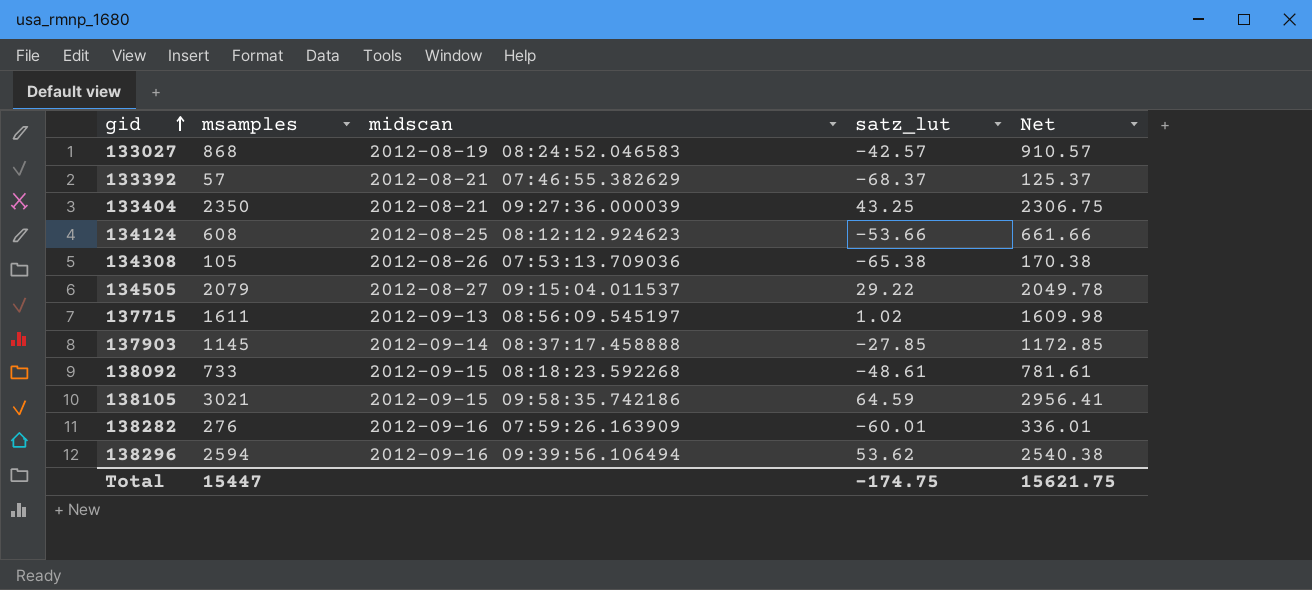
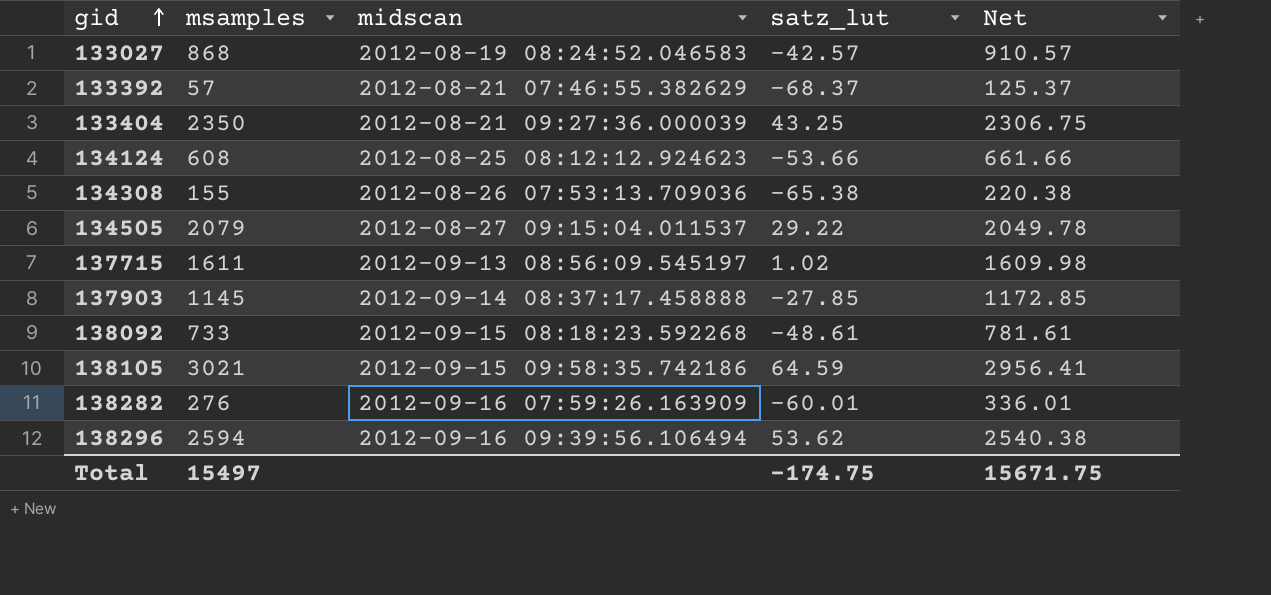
134308 | msamples: 105 -> 155
134308 | Net: 170.38 -> 220.38
Total | msamples: 15447 -> 15497
Total | Net: 15621.75 -> 15671.75

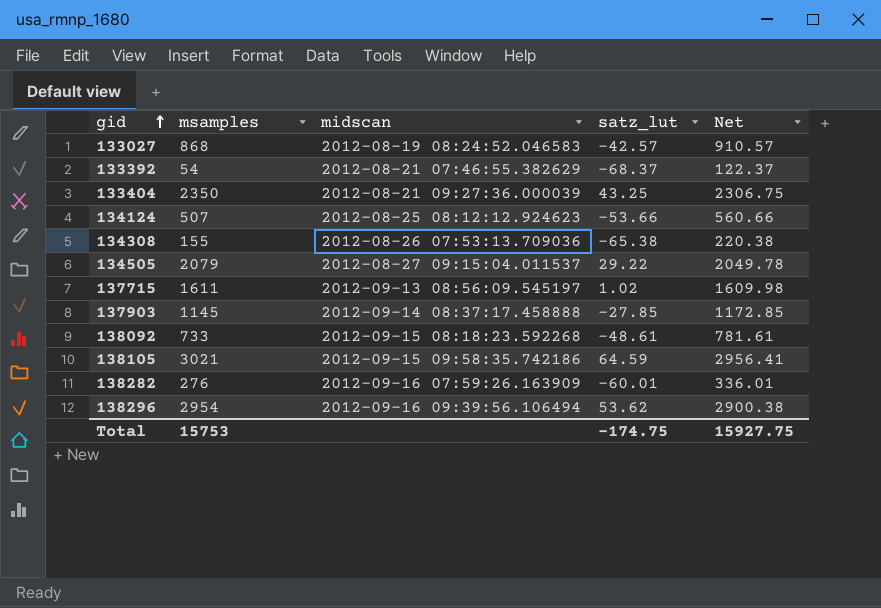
133392 | msamples: 57 -> 54
133392 | Net: 125.37 -> 122.37
134124 | msamples: 608 -> 507
134124 | Net: 661.66 -> 560.66
138296 | msamples: 2594 -> 2954
138296 | Net: 2540.38 -> 2900.38
Total | msamples: 15497 -> 15753
Total | Net: 15671.75 -> 15927.75

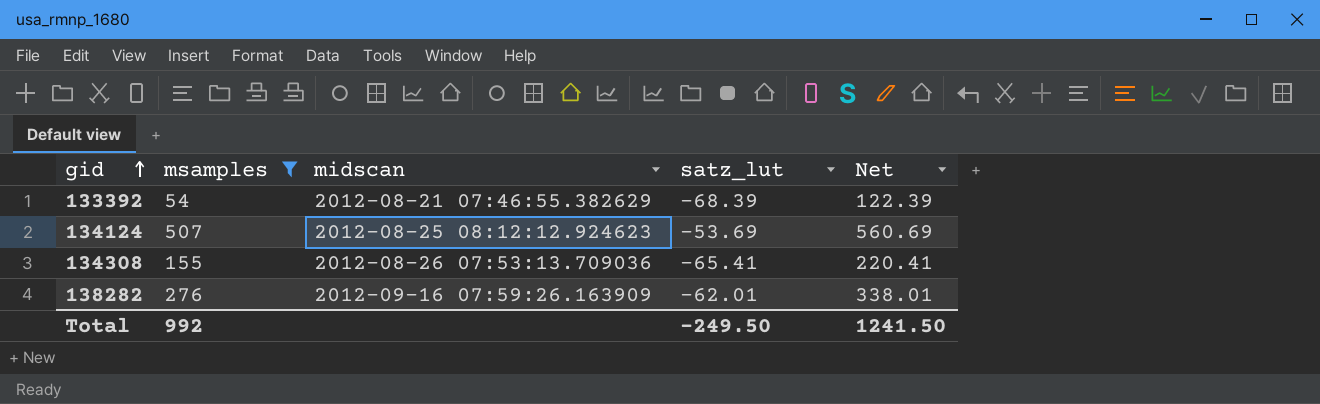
filter: none -> msamples <= 507
133392 | satz_lut: -68.37 -> -68.39
133392 | Net: 122.37 -> 122.39
134124 | satz_lut: -53.66 -> -53.69
134124 | Net: 560.66 -> 560.69
134308 | satz_lut: -65.38 -> -65.41
134308 | Net: 220.38 -> 220.41
138282 | satz_lut: -60.01 -> -62.01
138282 | Net: 336.01 -> 338.01
Total | msamples: 15753 -> 992
Total | satz_lut: -174.75 -> -249.50
Total | Net: 15927.75 -> 1241.50

